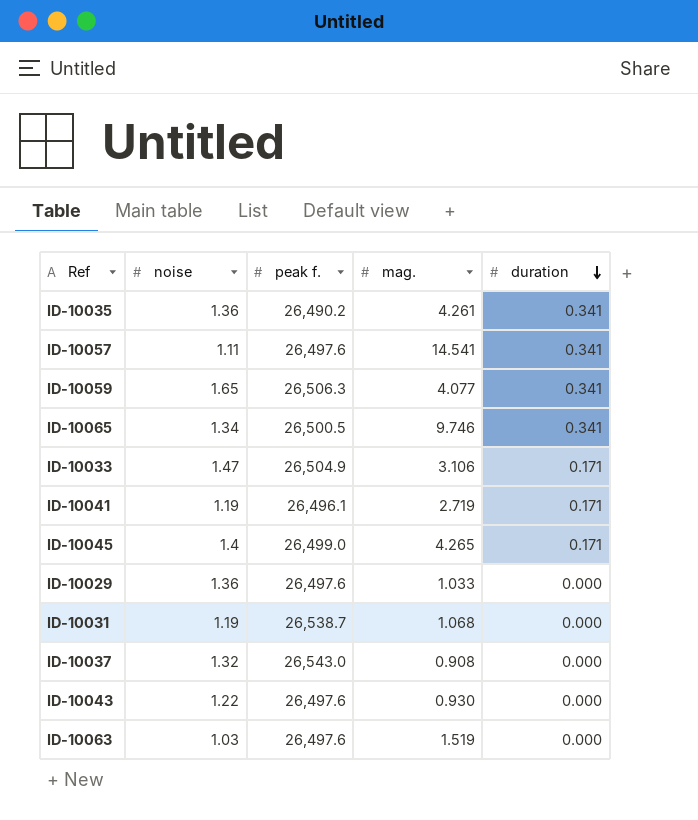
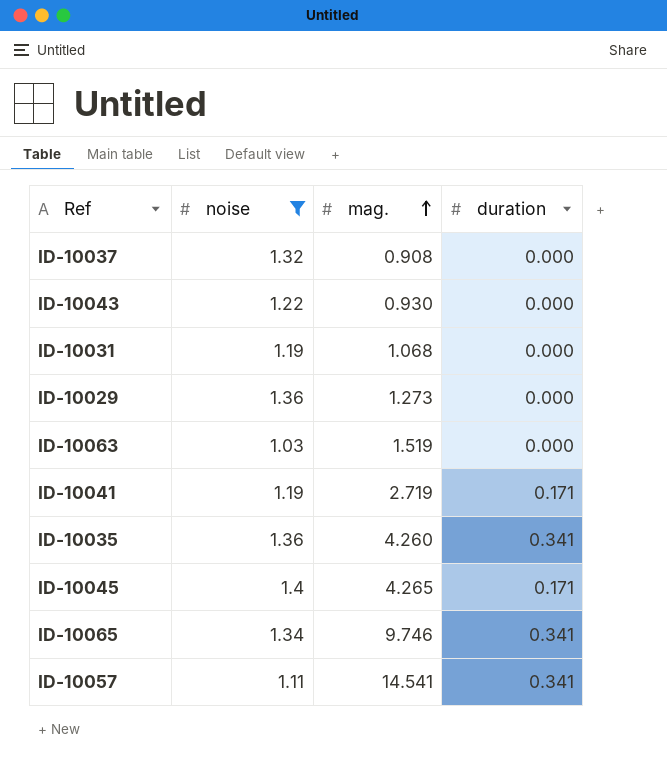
filter: none -> noise <= 1.4
row order: duration descending -> mag. ascending
column peak f. | position: 3 -> none
ID-10029 | mag.: 1.033 -> 1.273
ID-10035 | mag.: 4.261 -> 4.260

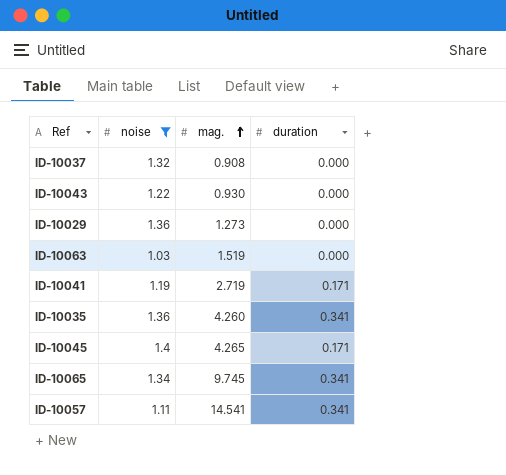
row ID-10031: 1.19 | 1.068 | 0.000 -> none
ID-10065 | mag.: 9.746 -> 9.745

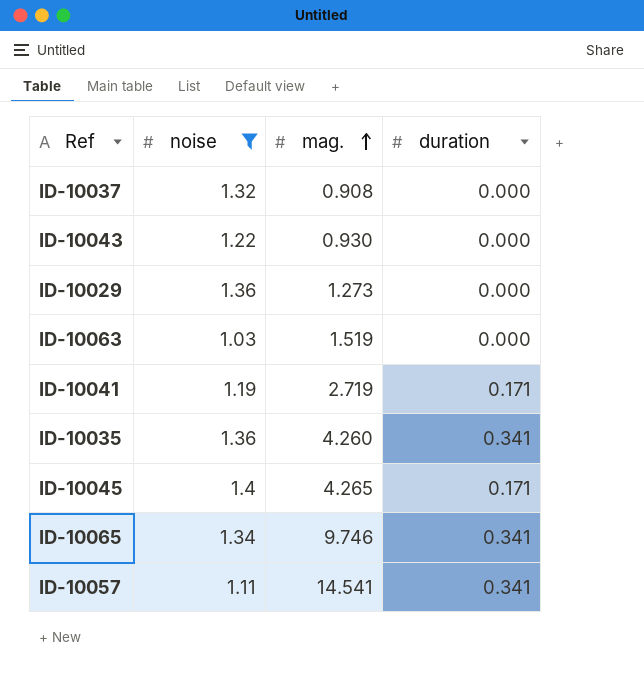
ID-10065 | mag.: 9.745 -> 9.746

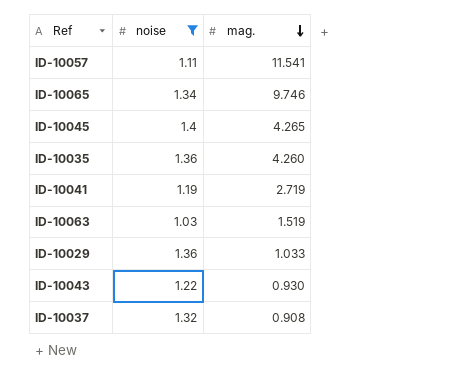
row order: mag. ascending -> mag. descending
column duration | position: 4 -> none
ID-10057 | mag.: 14.541 -> 11.541
ID-10029 | mag.: 1.273 -> 1.033

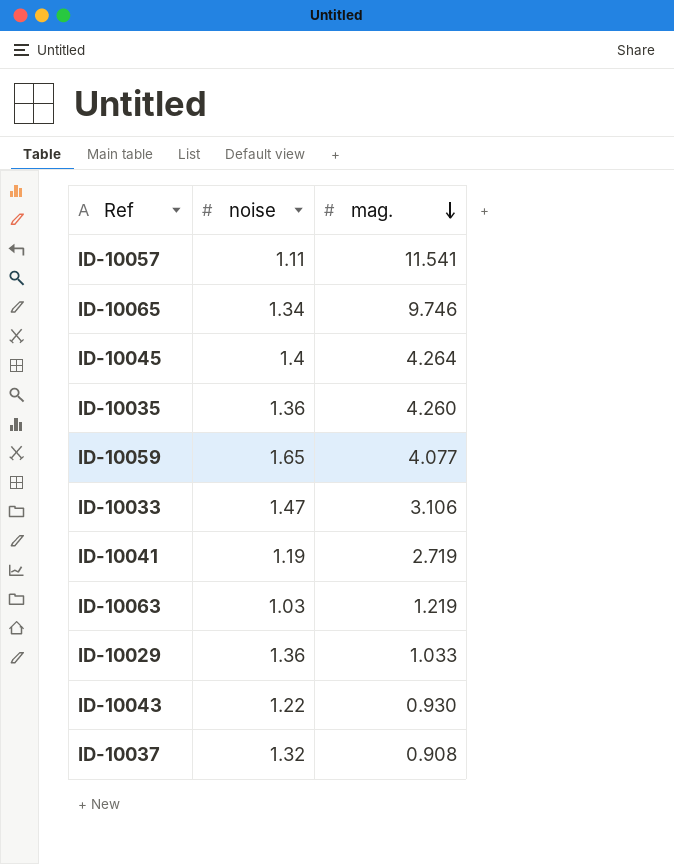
filter: noise <= 1.4 -> none
ID-10045 | mag.: 4.265 -> 4.264
ID-10063 | mag.: 1.519 -> 1.219

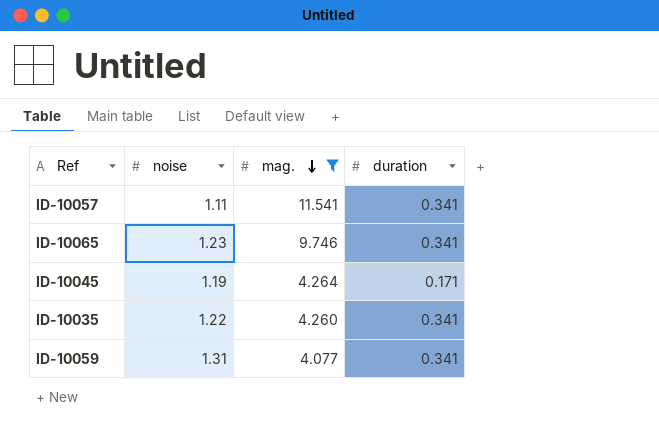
filter: none -> mag. >= 4.077
column duration | position: none -> 4
ID-10065 | noise: 1.34 -> 1.23
ID-10045 | noise: 1.4 -> 1.19
ID-10035 | noise: 1.36 -> 1.22
ID-10059 | noise: 1.65 -> 1.31

